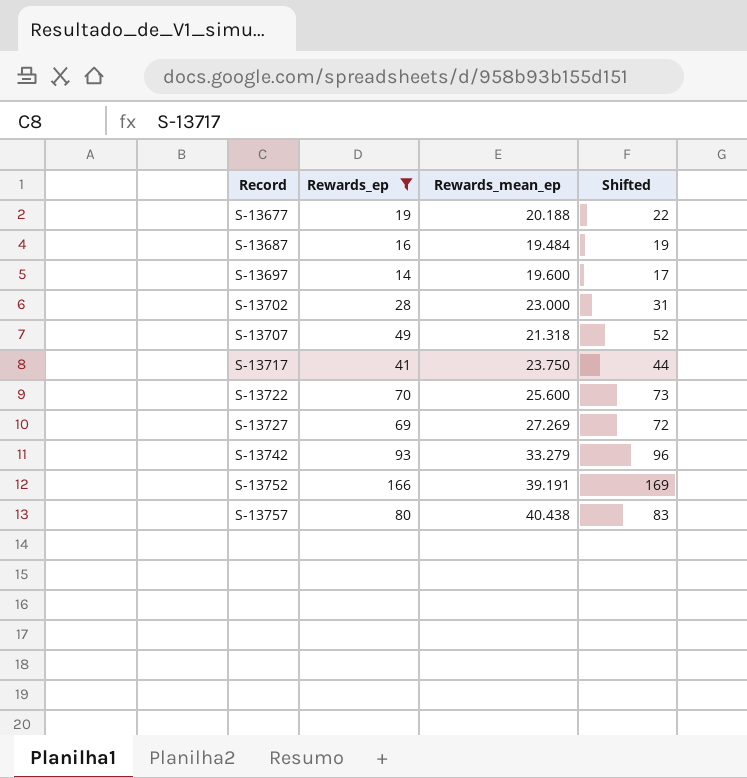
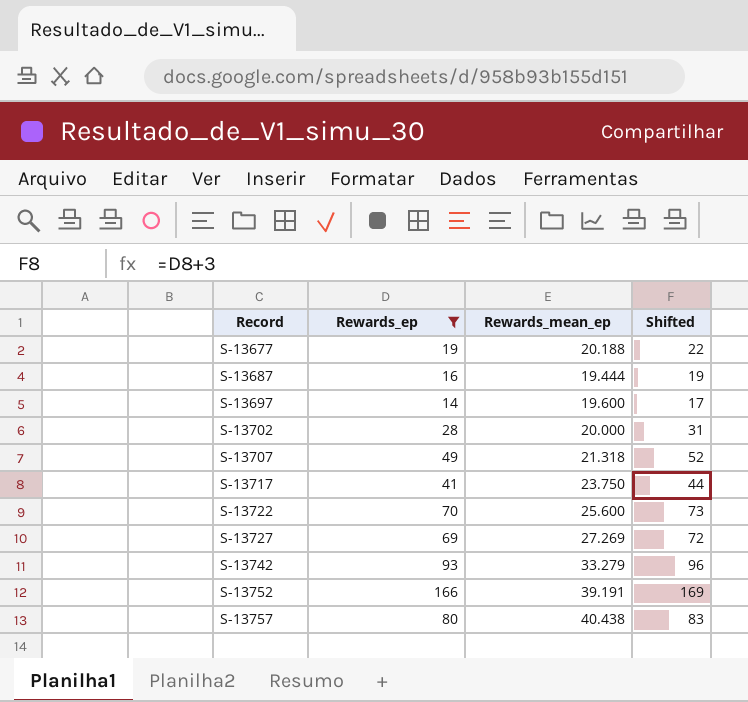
S-13687 | Rewards_mean_ep: 19.484 -> 19.444
S-13702 | Rewards_mean_ep: 23.000 -> 20.000

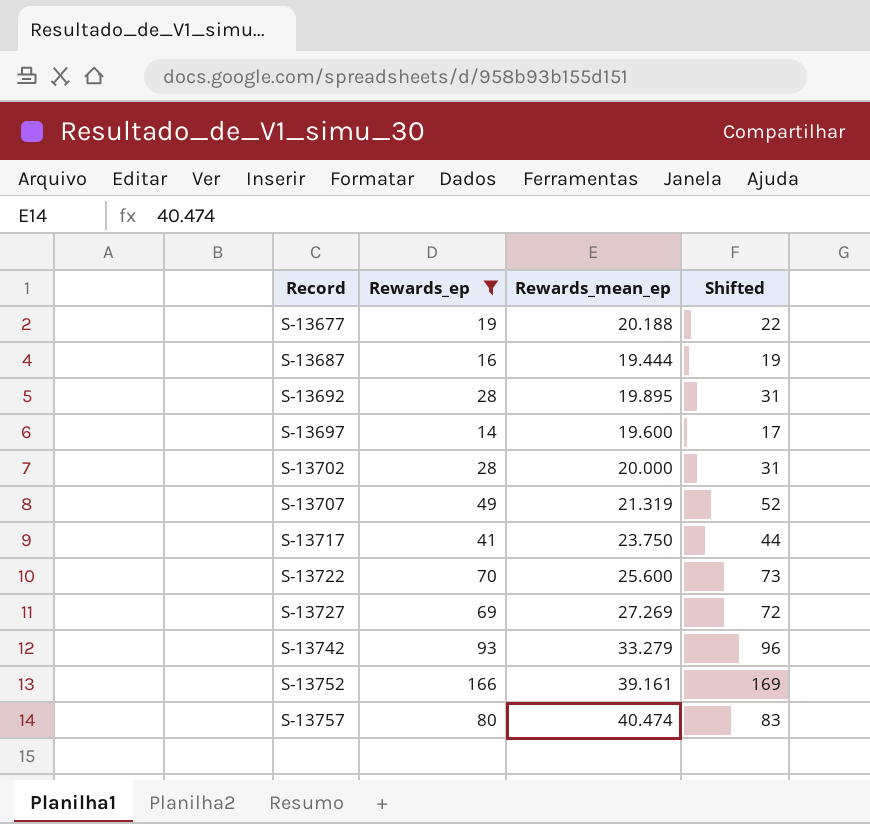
row S-13692: none -> 28 | 19.895 | 31
S-13707 | Rewards_mean_ep: 21.318 -> 21.319
S-13752 | Rewards_mean_ep: 39.191 -> 39.161
S-13757 | Rewards_mean_ep: 40.438 -> 40.474

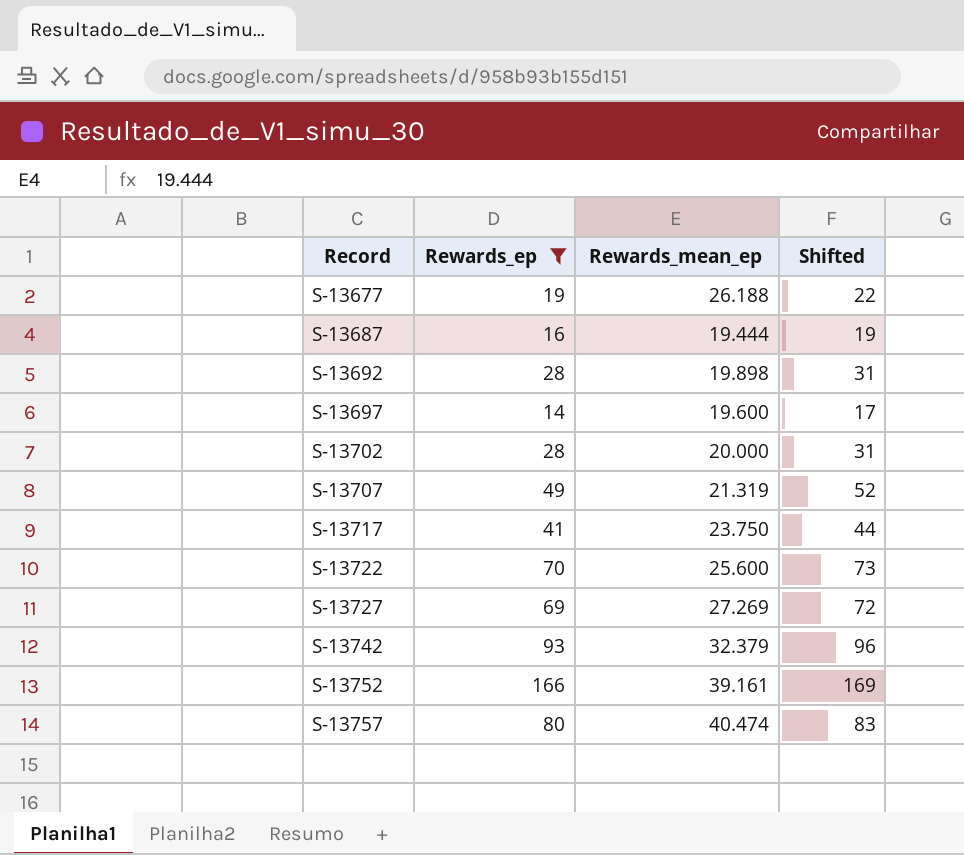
S-13677 | Rewards_mean_ep: 20.188 -> 26.188
S-13692 | Rewards_mean_ep: 19.895 -> 19.898
S-13742 | Rewards_mean_ep: 33.279 -> 32.379

